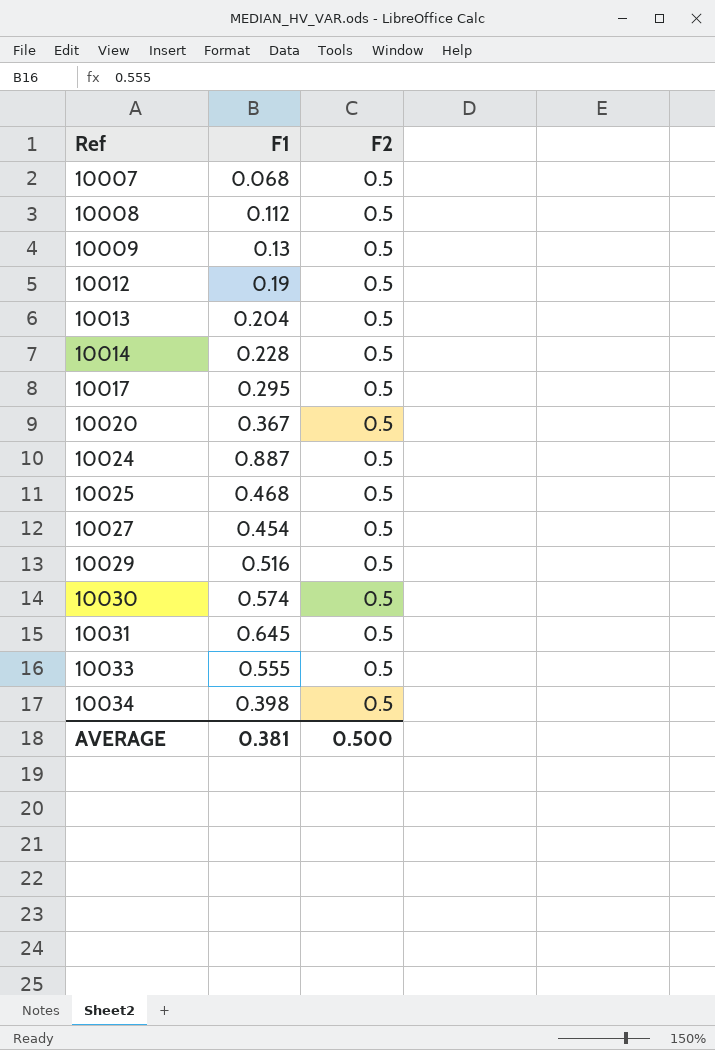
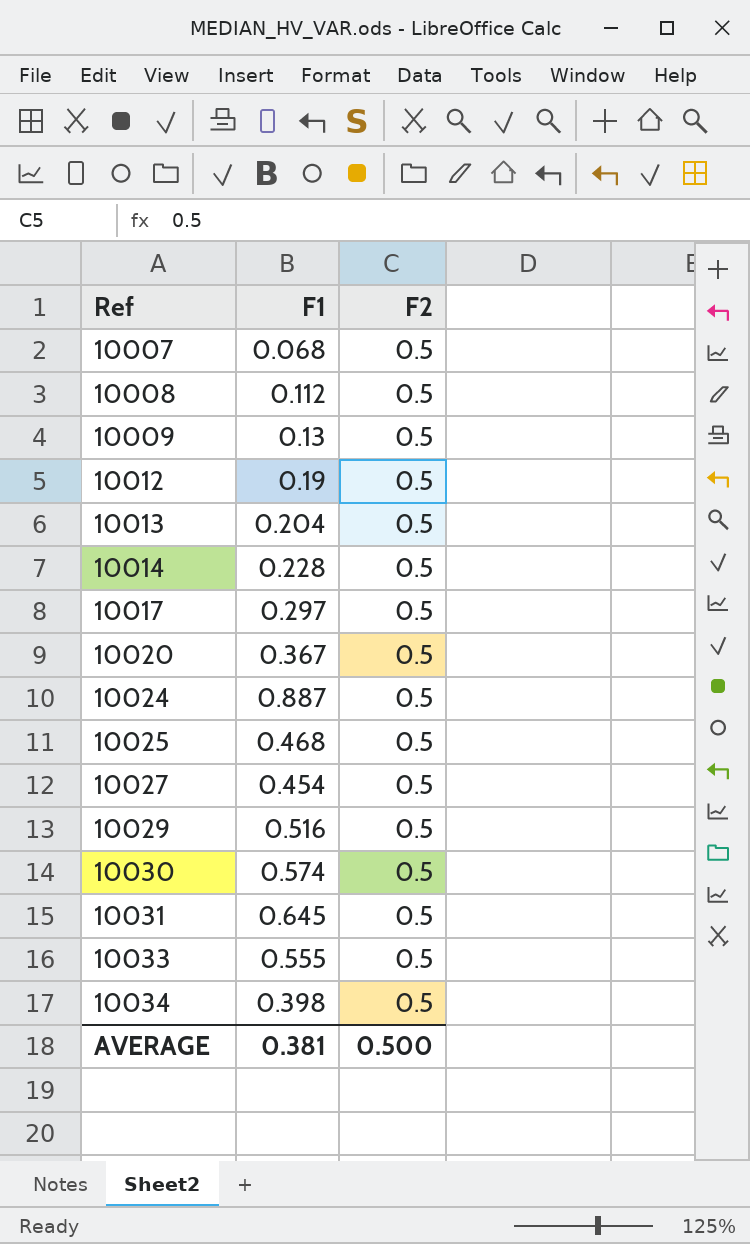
10017 | F1: 0.295 -> 0.297

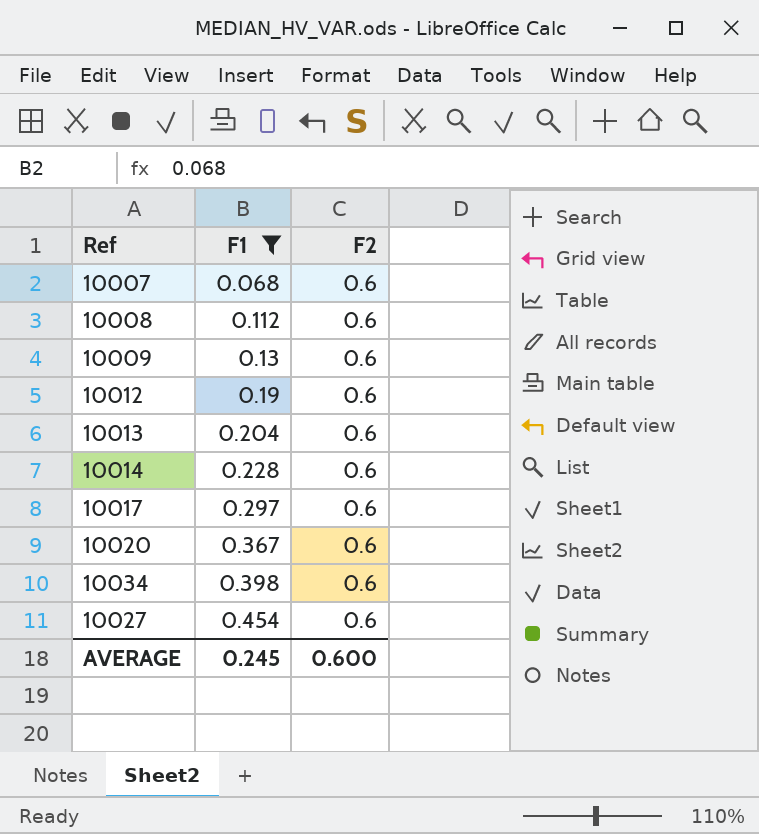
filter: none -> F1 <= 0.454
row order: Ref ascending -> F1 ascending
10007 | F2: 0.5 -> 0.6
10008 | F2: 0.5 -> 0.6
10009 | F2: 0.5 -> 0.6
10012 | F2: 0.5 -> 0.6
10013 | F2: 0.5 -> 0.6
10014 | F2: 0.5 -> 0.6
10017 | F2: 0.5 -> 0.6
10020 | F2: 0.5 -> 0.6
10034 | F2: 0.5 -> 0.6
10027 | F2: 0.5 -> 0.6
AVERAGE | F1: 0.381 -> 0.245
AVERAGE | F2: 0.500 -> 0.600

